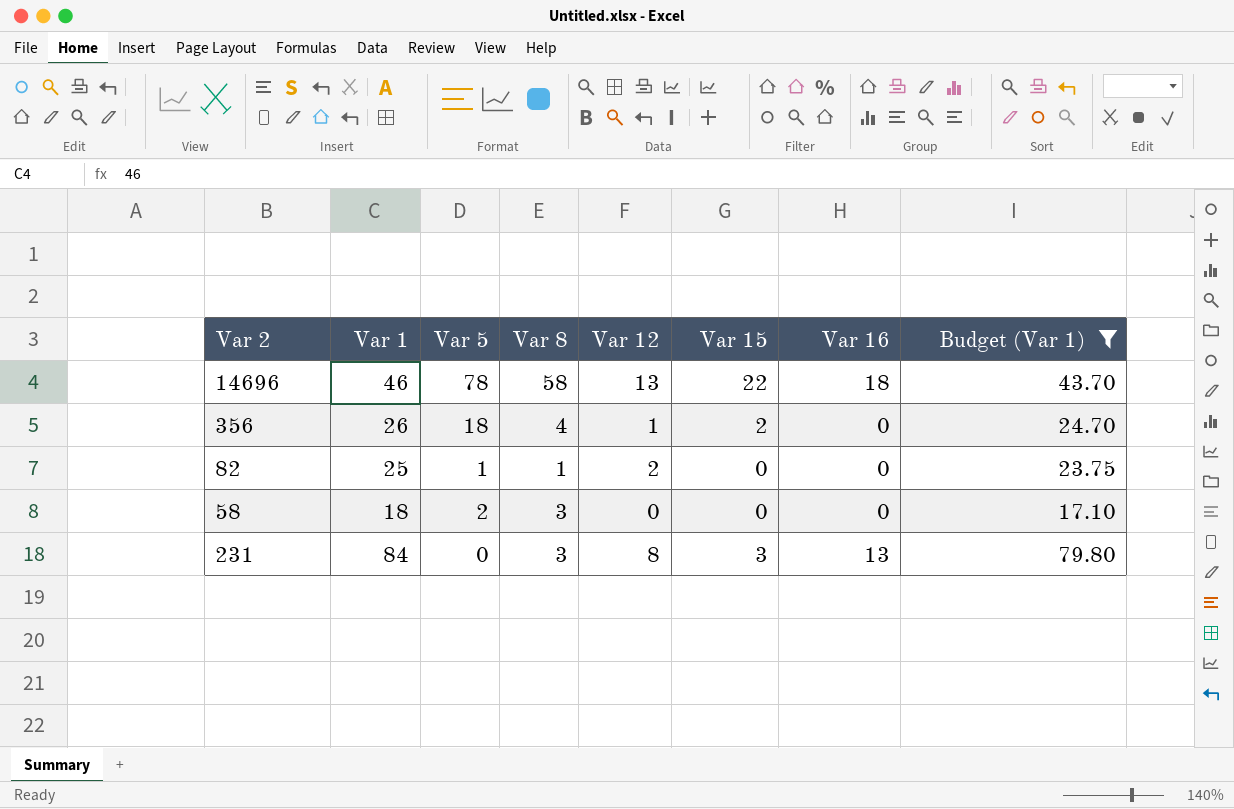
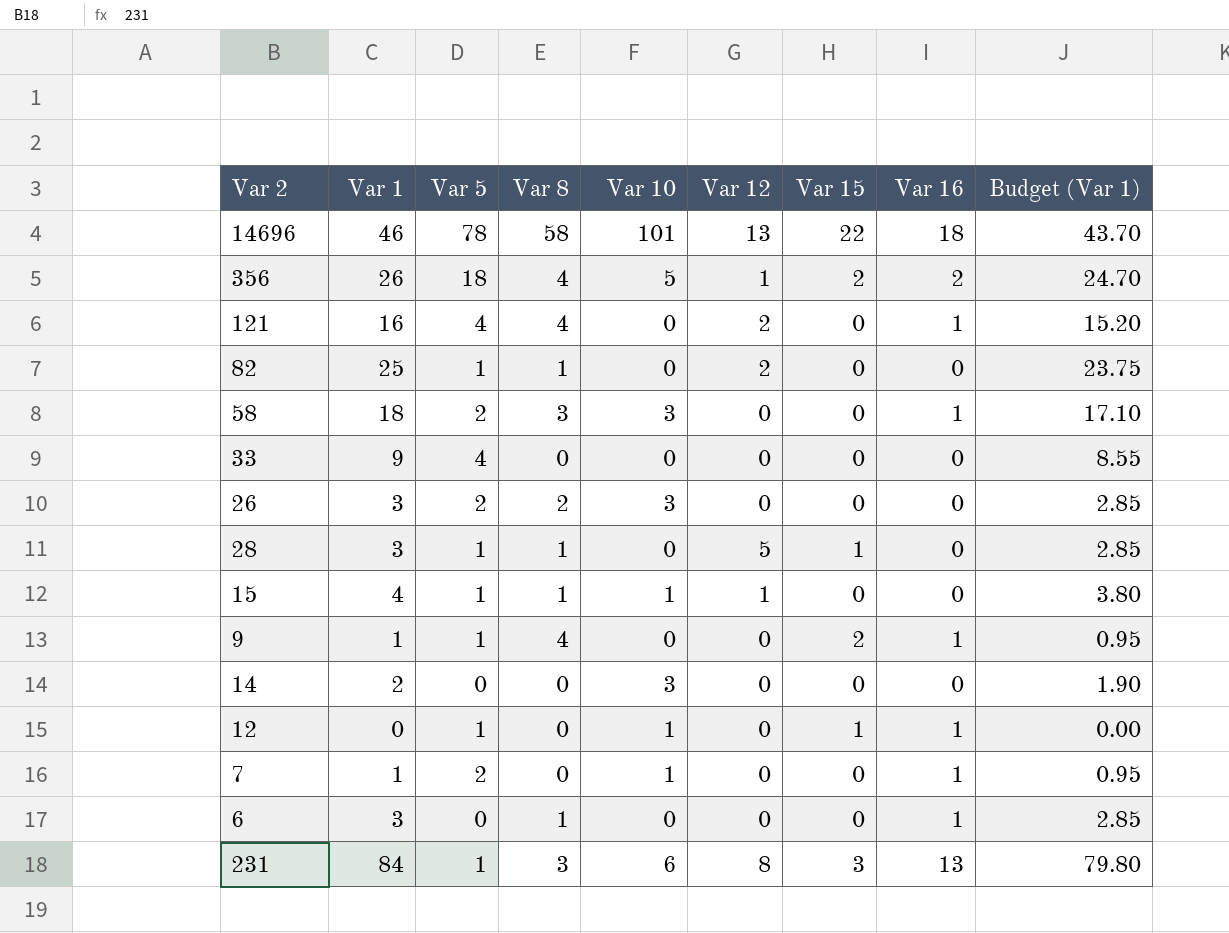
filter: Budget (Var 1) >= 17.10 -> none
column Var 10 | position: none -> 5
356 | Var 16: 0 -> 2
58 | Var 16: 0 -> 1
231 | Var 5: 0 -> 1

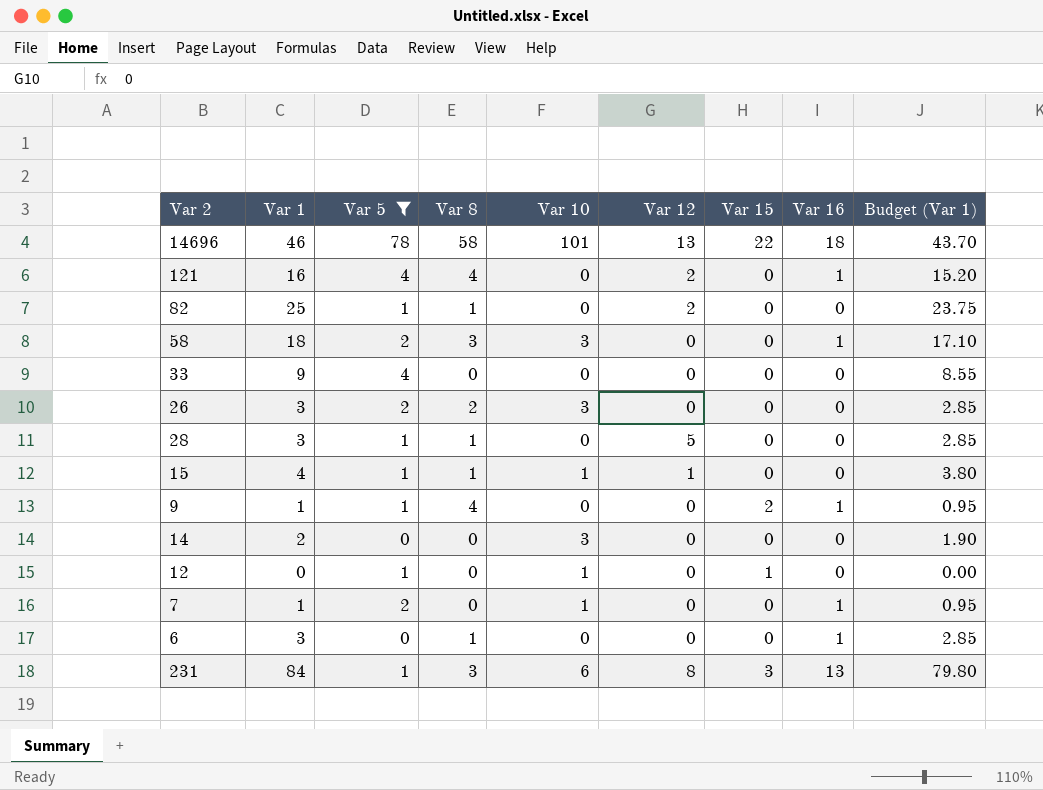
filter: none -> Var 5 != 18
28 | Var 15: 1 -> 0
12 | Var 16: 1 -> 0

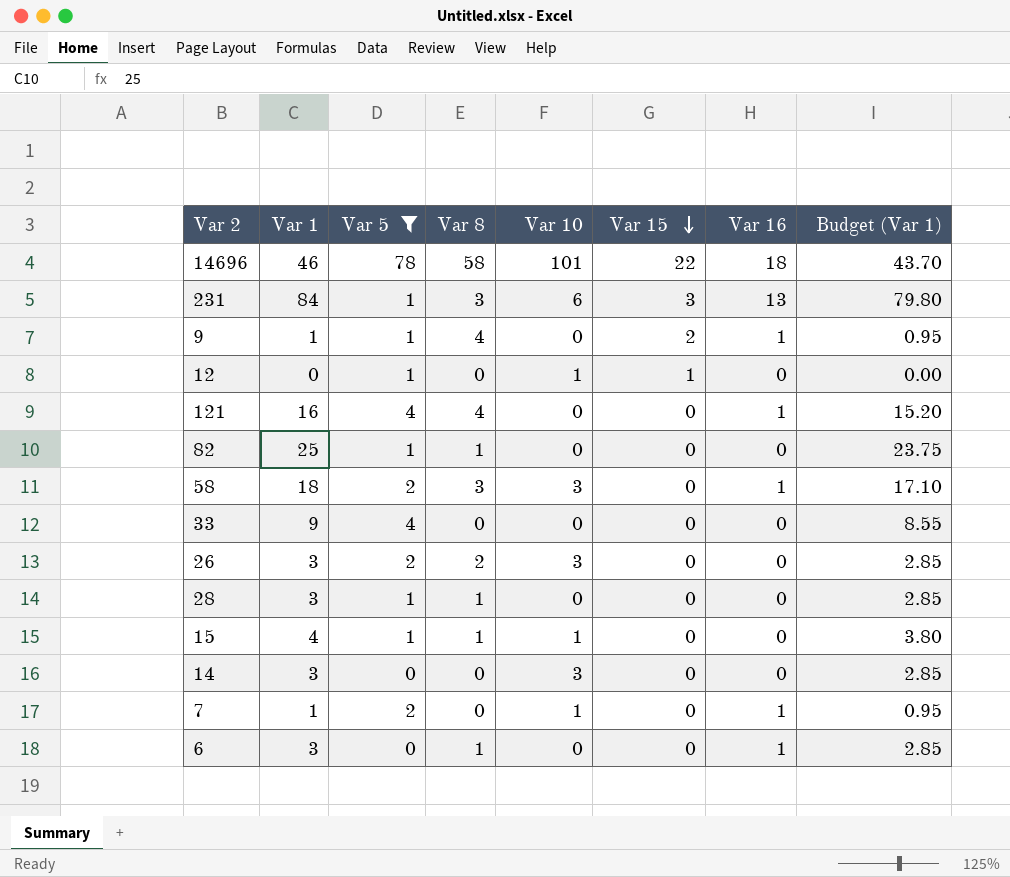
row order: none -> Var 15 descending
column Var 12 | position: 6 -> none
14 | Var 1: 2 -> 3
14 | Budget (Var 1): 1.90 -> 2.85

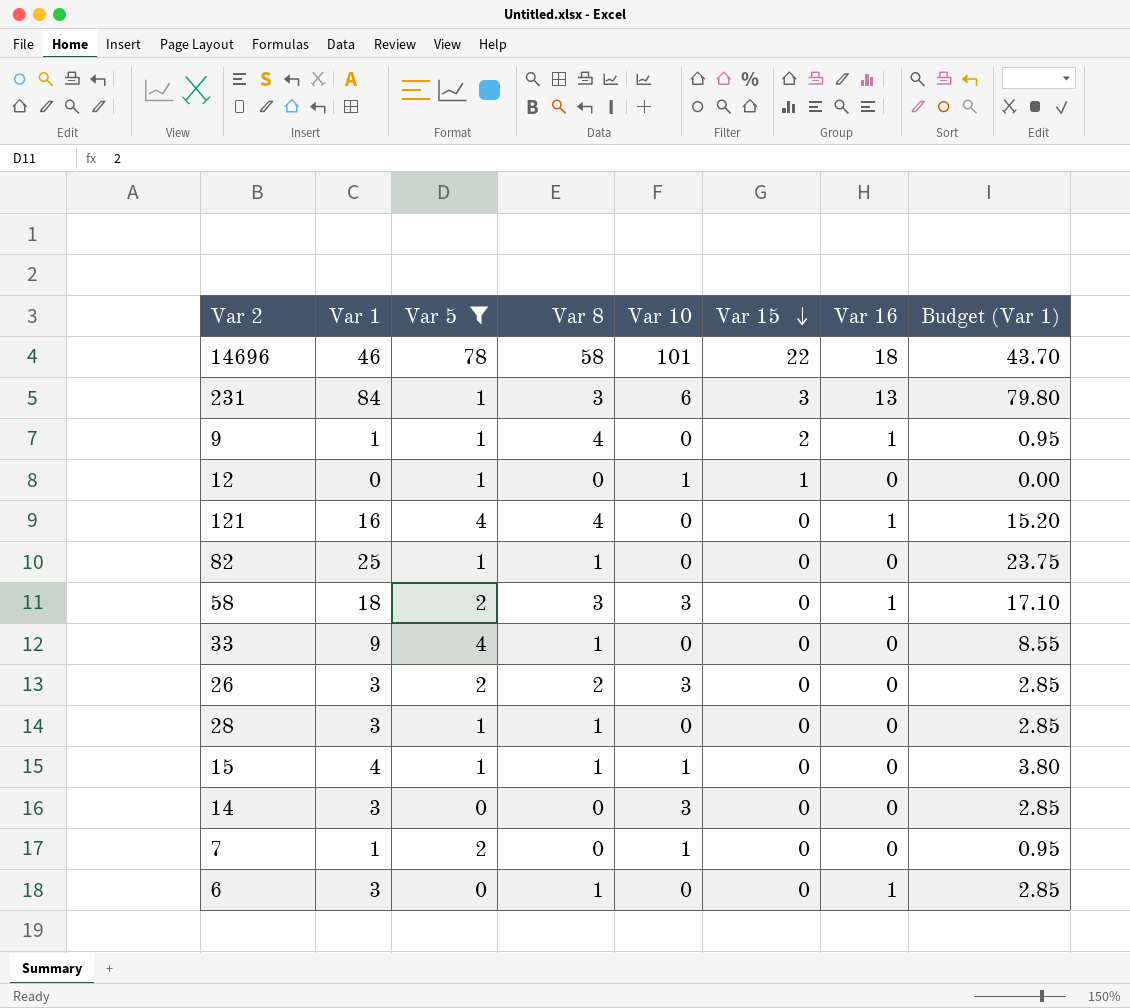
33 | Var 8: 0 -> 1
7 | Var 16: 1 -> 0

